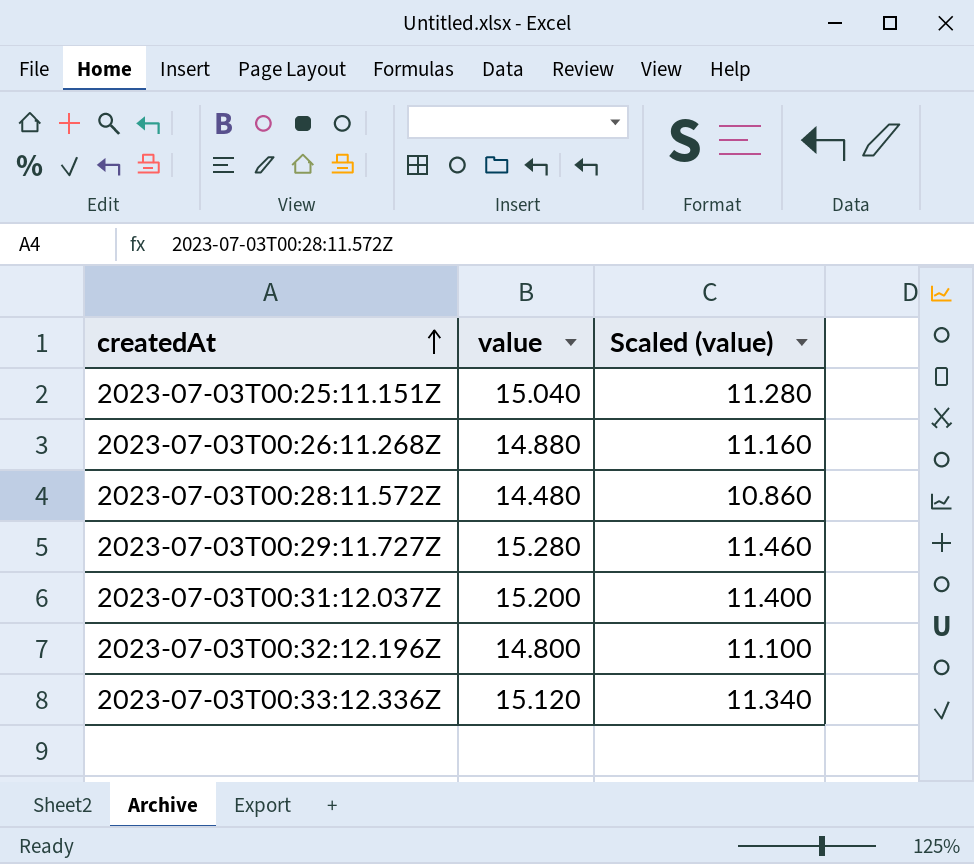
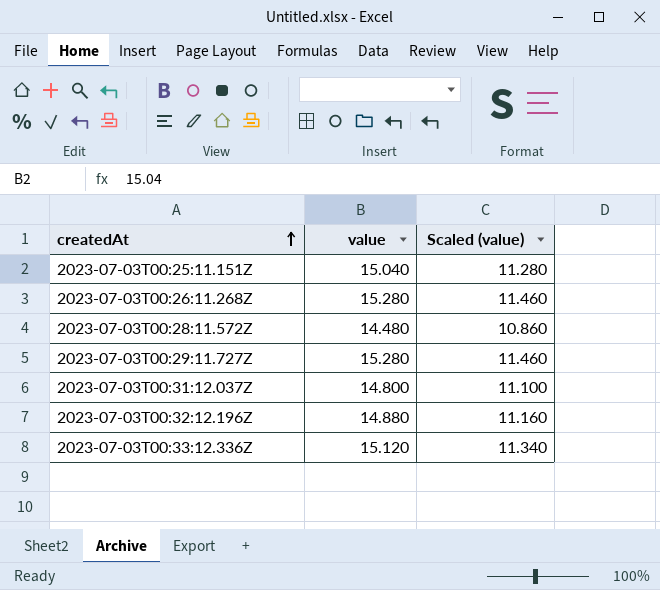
2023-07-03T00:26:11.268Z | value: 14.880 -> 15.280
2023-07-03T00:26:11.268Z | Scaled (value): 11.160 -> 11.460
2023-07-03T00:31:12.037Z | value: 15.200 -> 14.800
2023-07-03T00:31:12.037Z | Scaled (value): 11.400 -> 11.100
2023-07-03T00:32:12.196Z | value: 14.800 -> 14.880
2023-07-03T00:32:12.196Z | Scaled (value): 11.100 -> 11.160

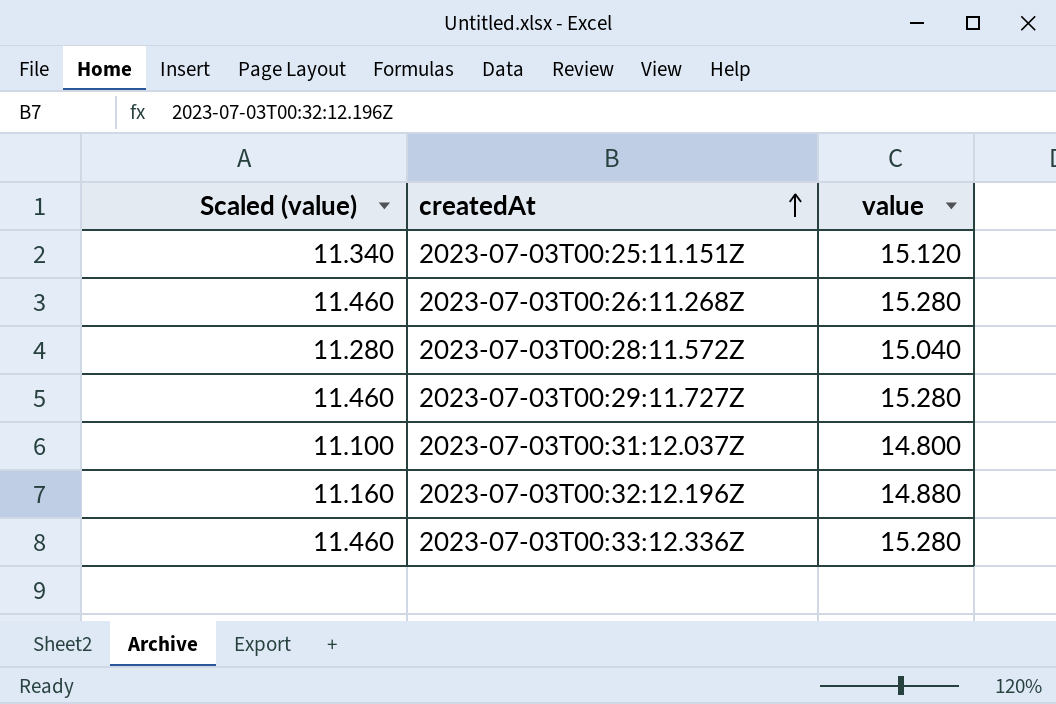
column Scaled (value) | position: 3 -> 1
2023-07-03T00:25:11.151Z | Scaled (value): 11.280 -> 11.340
2023-07-03T00:25:11.151Z | value: 15.040 -> 15.120
2023-07-03T00:28:11.572Z | Scaled (value): 10.860 -> 11.280
2023-07-03T00:28:11.572Z | value: 14.480 -> 15.040
2023-07-03T00:33:12.336Z | Scaled (value): 11.340 -> 11.460
2023-07-03T00:33:12.336Z | value: 15.120 -> 15.280

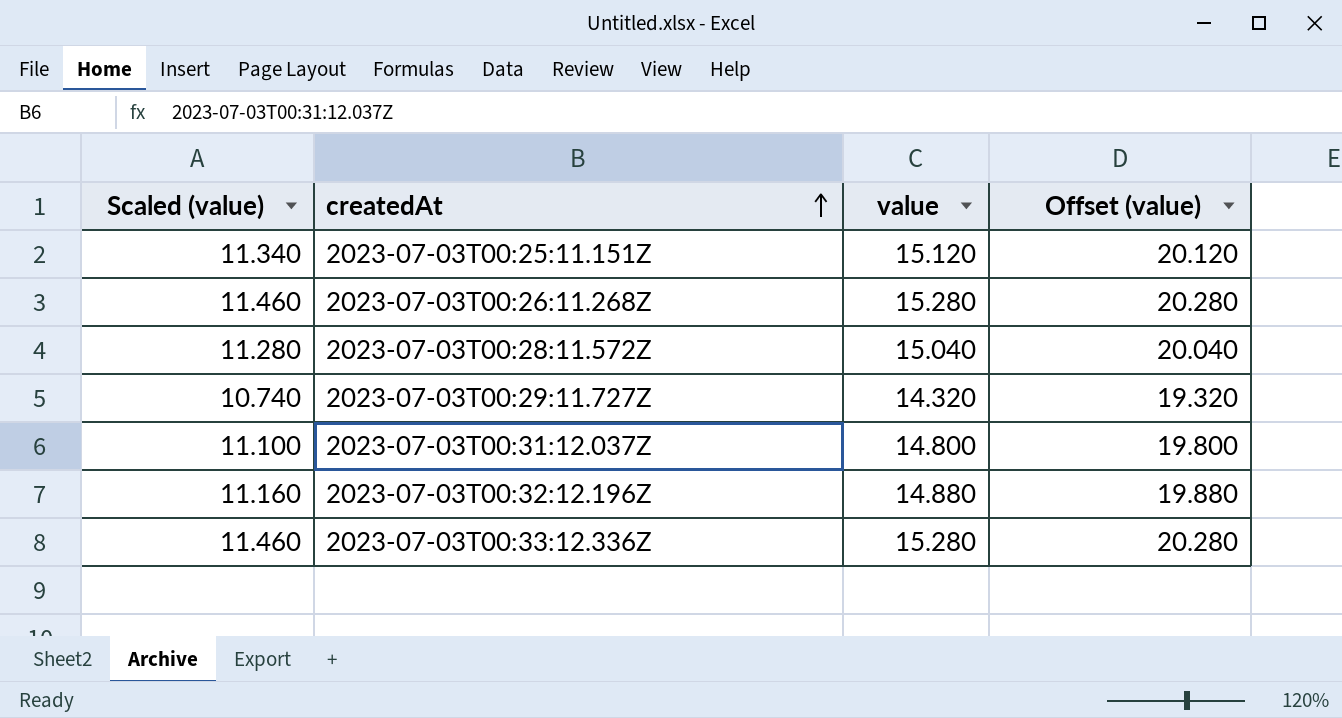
column Offset (value) | formula: none -> [value] + 5
2023-07-03T00:29:11.727Z | Scaled (value): 11.460 -> 10.740
2023-07-03T00:29:11.727Z | value: 15.280 -> 14.320

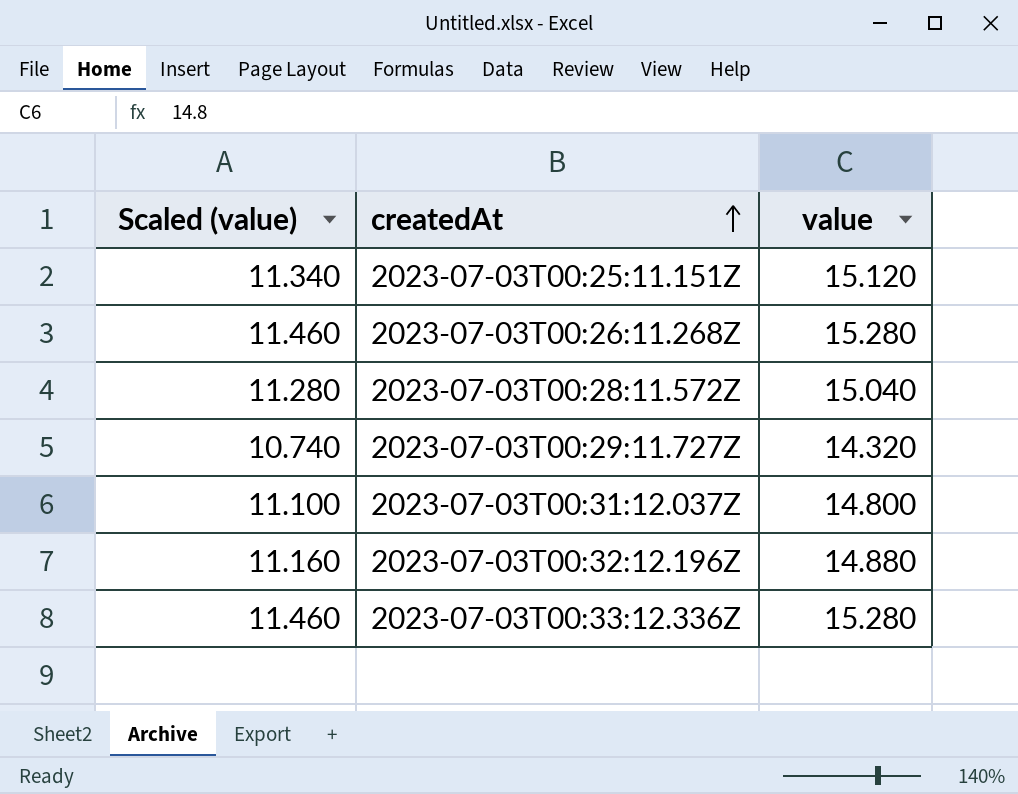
column Offset (value) | formula: [value] + 5 -> none

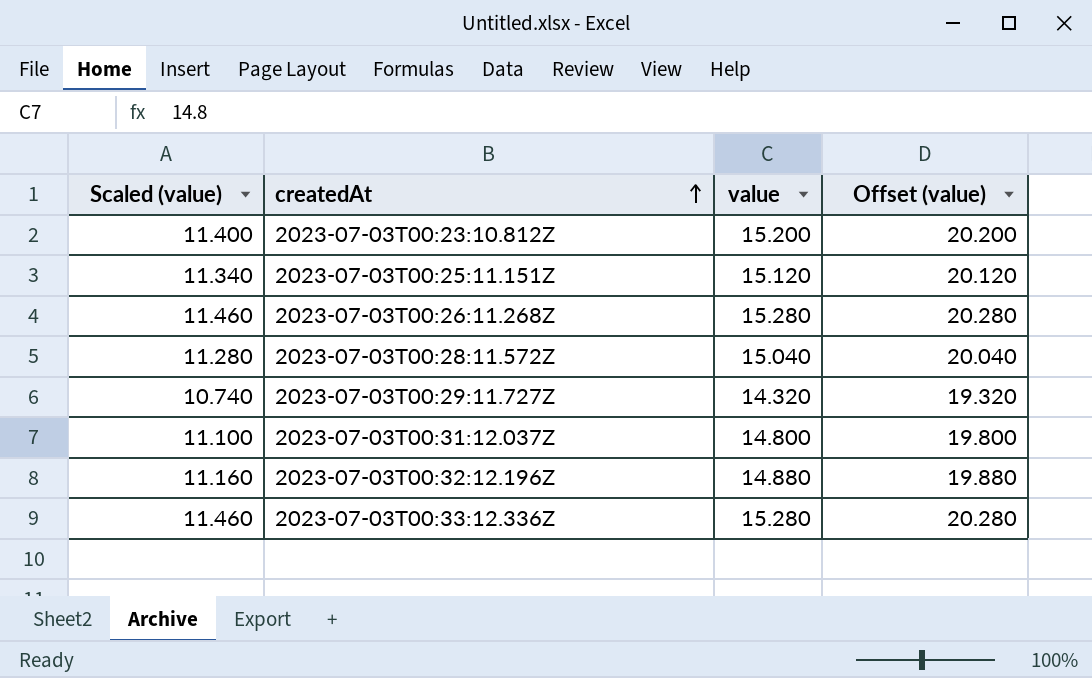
column Offset (value) | formula: none -> [value] + 5
row 2023-07-03T00:23:10.812Z: none -> 11.400 | 15.200 | 20.200

